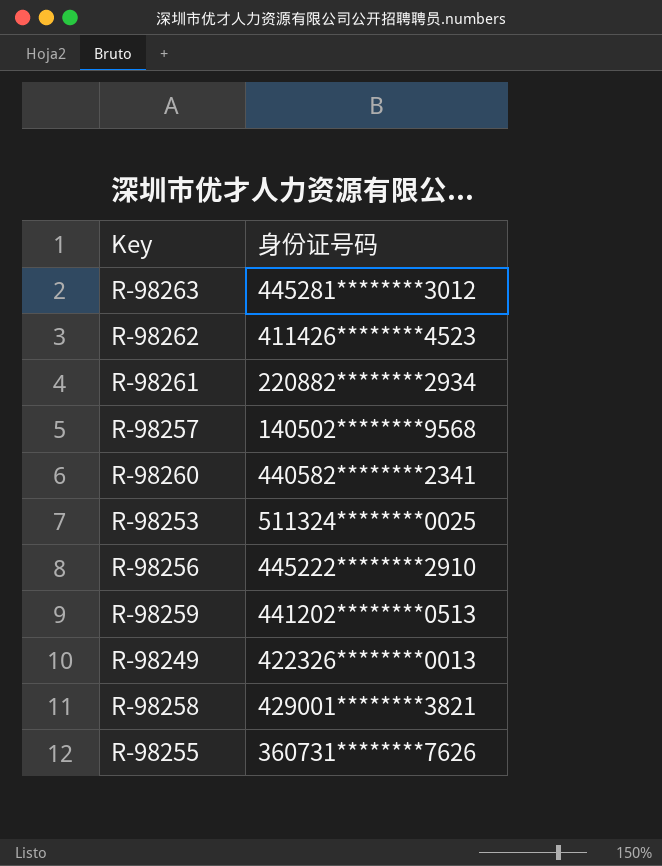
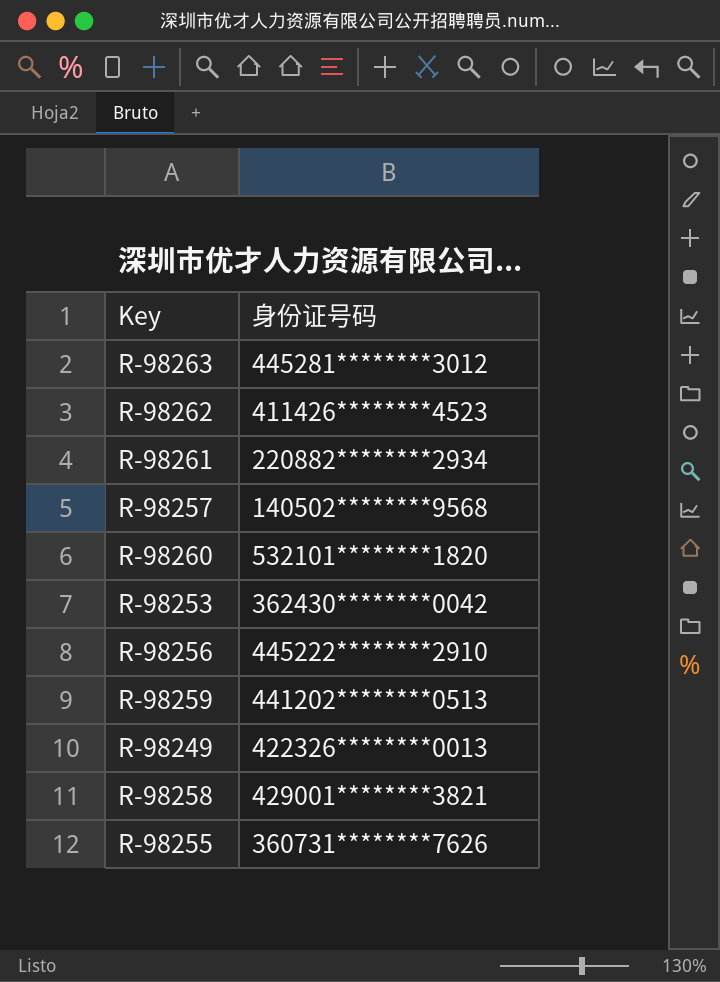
R-98260 | 身份证号码: 440582********2341 -> 532101********1820
R-98253 | 身份证号码: 511324********0025 -> 362430********0042

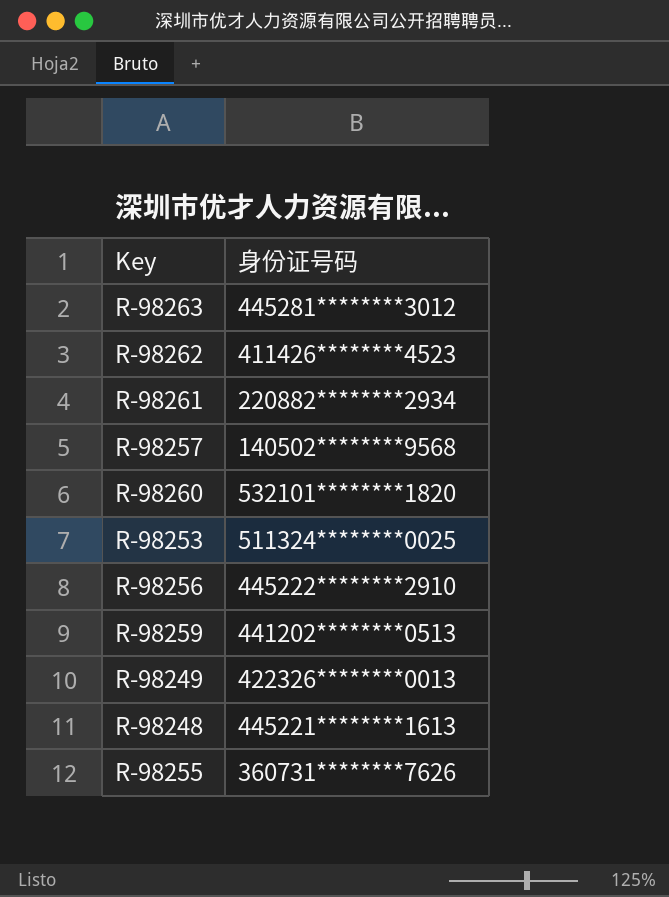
row R-98258: 429001********3821 -> none
R-98253 | 身份证号码: 362430********0042 -> 511324********0025
row R-98248: none -> 445221********1613

